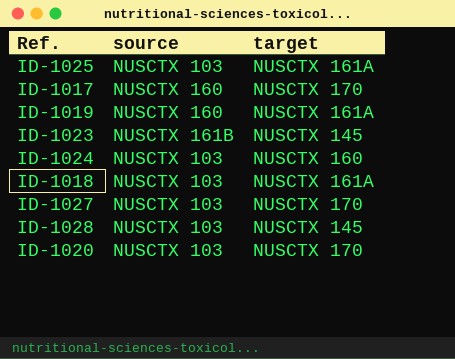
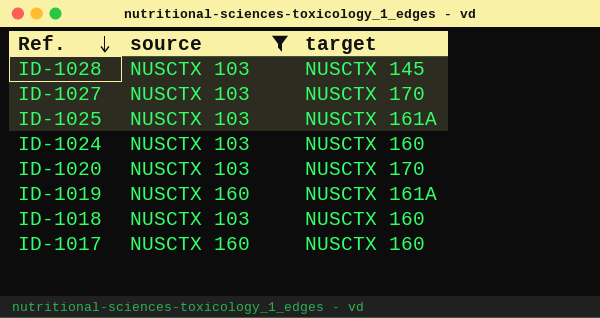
filter: none -> source != NUSCTX 161B
row order: none -> Ref. descending
ID-1018 | target: NUSCTX 161A -> NUSCTX 160
ID-1017 | target: NUSCTX 170 -> NUSCTX 160

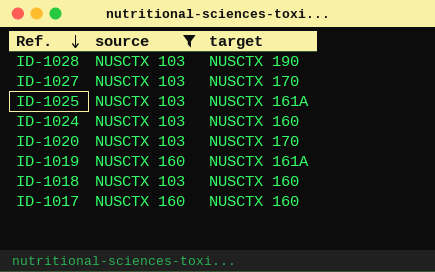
ID-1028 | target: NUSCTX 145 -> NUSCTX 190

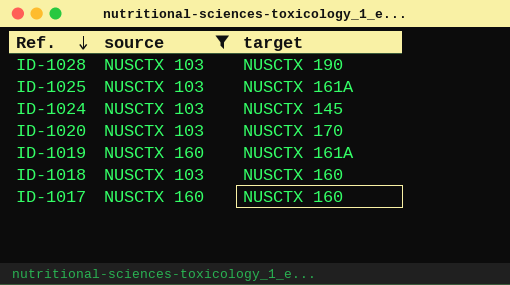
row ID-1027: NUSCTX 103 | NUSCTX 170 -> none
ID-1024 | target: NUSCTX 160 -> NUSCTX 145

